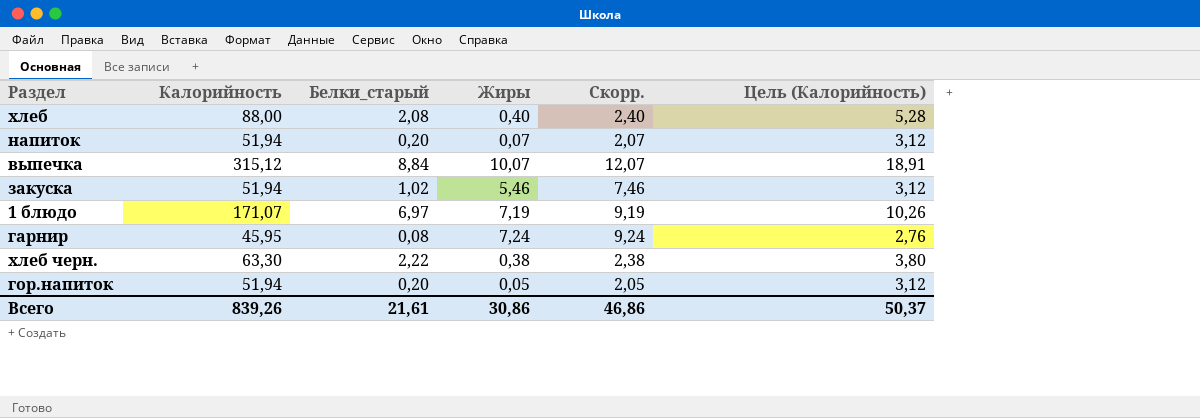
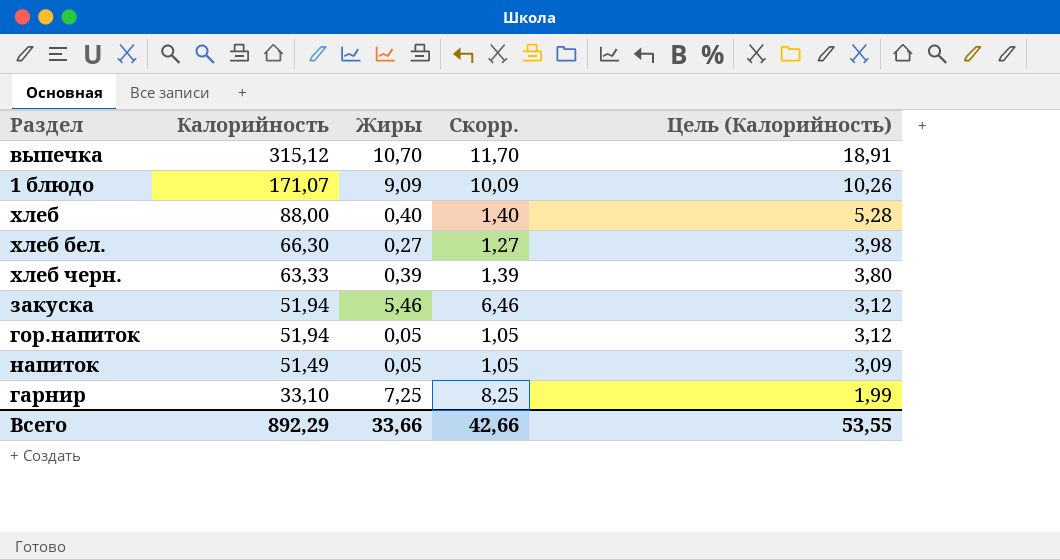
row order: none -> Калорийность descending
column Белки_старый | position: 3 -> none
column Скорр. | formula: [Жиры] + 2 -> [Жиры] + 1
выпечка | Жиры: 10,07 -> 10,70
1 блюдо | Жиры: 7,19 -> 9,09
row хлеб бел.: none -> 66,30 | 0,27 | 1,27 | 3,98
хлеб черн. | Калорийность: 63,30 -> 63,33
хлеб черн. | Жиры: 0,38 -> 0,39
напиток | Калорийность: 51,94 -> 51,49
напиток | Жиры: 0,07 -> 0,05
напиток | Цель (Калорийность): 3,12 -> 3,09
гарнир | Калорийность: 45,95 -> 33,10
гарнир | Жиры: 7,24 -> 7,25
гарнир | Цель (Калорийность): 2,76 -> 1,99
Всего | Калорийность: 839,26 -> 892,29
Всего | Жиры: 30,86 -> 33,66
Всего | Скорр.: 46,86 -> 42,66
Всего | Цель (Калорийность): 50,37 -> 53,55

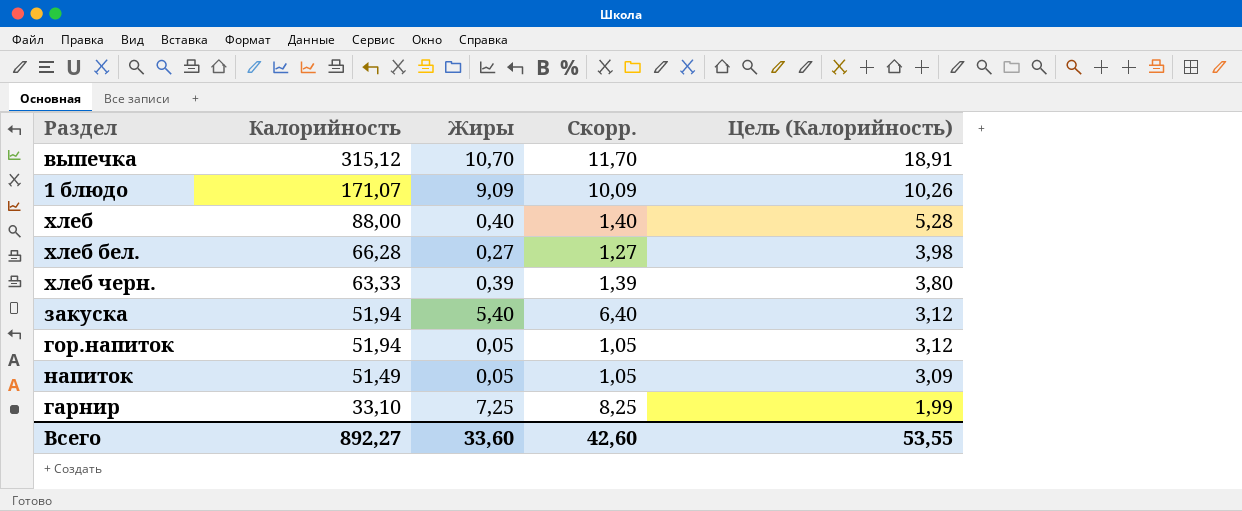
хлеб бел. | Калорийность: 66,30 -> 66,28
закуска | Жиры: 5,46 -> 5,40
закуска | Скорр.: 6,46 -> 6,40
Всего | Калорийность: 892,29 -> 892,27
Всего | Жиры: 33,66 -> 33,60
Всего | Скорр.: 42,66 -> 42,60

